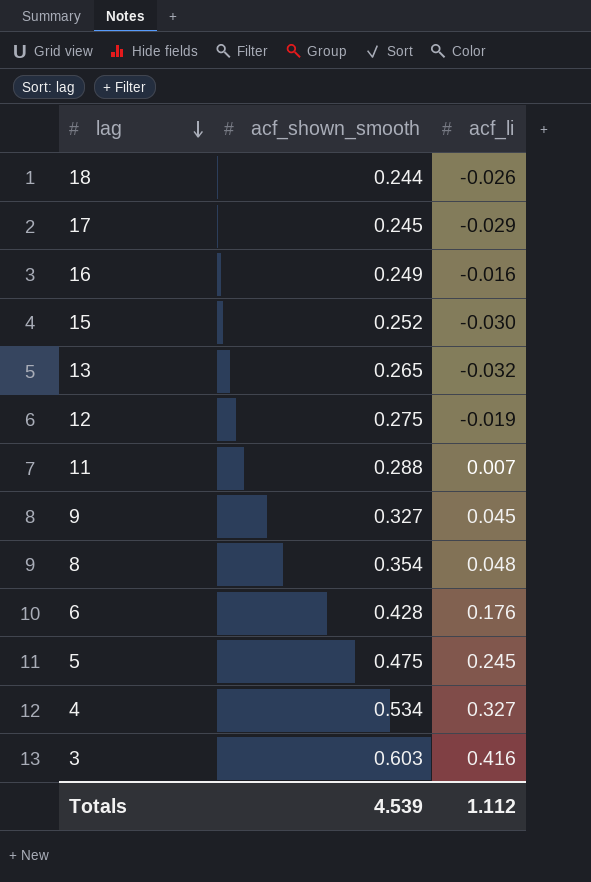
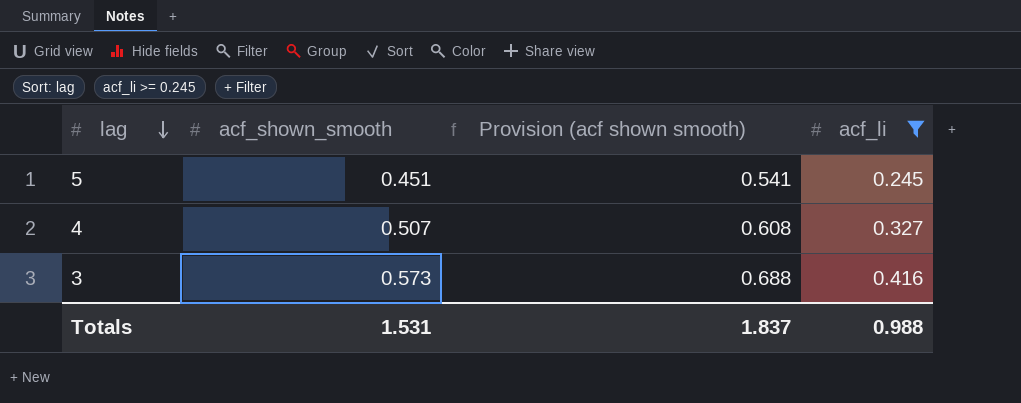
filter: none -> acf_li >= 0.245
column Provision (acf shown smooth) | formula: none -> [acf_shown_smooth] * 1.2
5 | acf_shown_smooth: 0.475 -> 0.451
4 | acf_shown_smooth: 0.534 -> 0.507
3 | acf_shown_smooth: 0.603 -> 0.573
Totals | acf_shown_smooth: 4.539 -> 1.531
Totals | acf_li: 1.112 -> 0.988

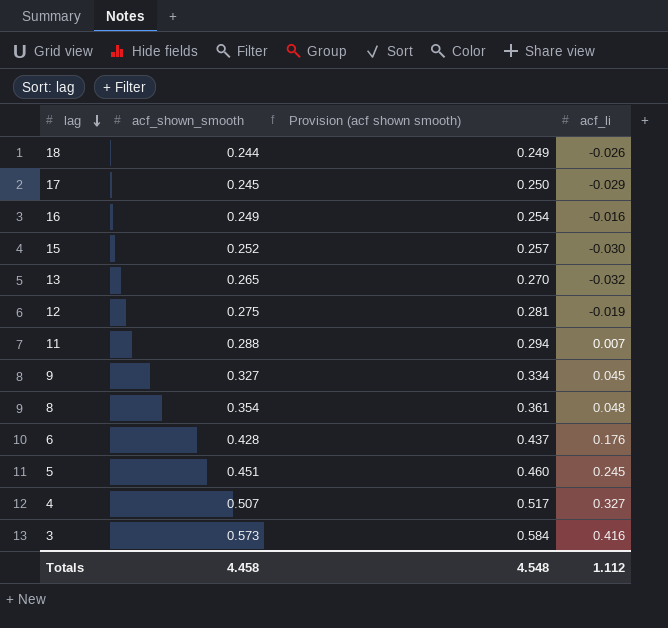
filter: acf_li >= 0.245 -> none
column Provision (acf shown smooth) | formula: [acf_shown_smooth] * 1.2 -> [acf_shown_smooth] * 1.02
Totals | acf_shown_smooth: 1.531 -> 4.458
Totals | Provision (acf shown smooth): 1.837 -> 4.548
Totals | acf_li: 0.988 -> 1.112

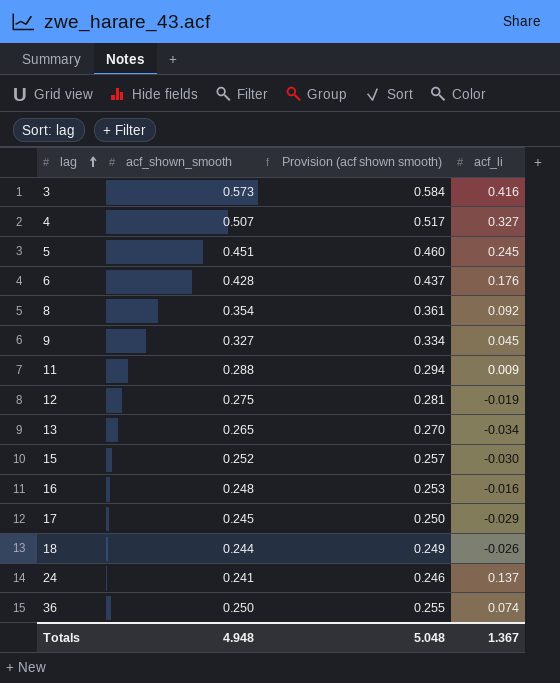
row order: lag descending -> lag ascending
8 | acf_li: 0.048 -> 0.092
11 | acf_li: 0.007 -> 0.009
13 | acf_li: -0.032 -> -0.034
16 | acf_shown_smooth: 0.249 -> 0.248
16 | Provision (acf shown smooth): 0.254 -> 0.253
row 24: none -> 0.241 | 0.246 | 0.137
row 36: none -> 0.250 | 0.255 | 0.074
Totals | acf_shown_smooth: 4.458 -> 4.948
Totals | Provision (acf shown smooth): 4.548 -> 5.048
Totals | acf_li: 1.112 -> 1.367

